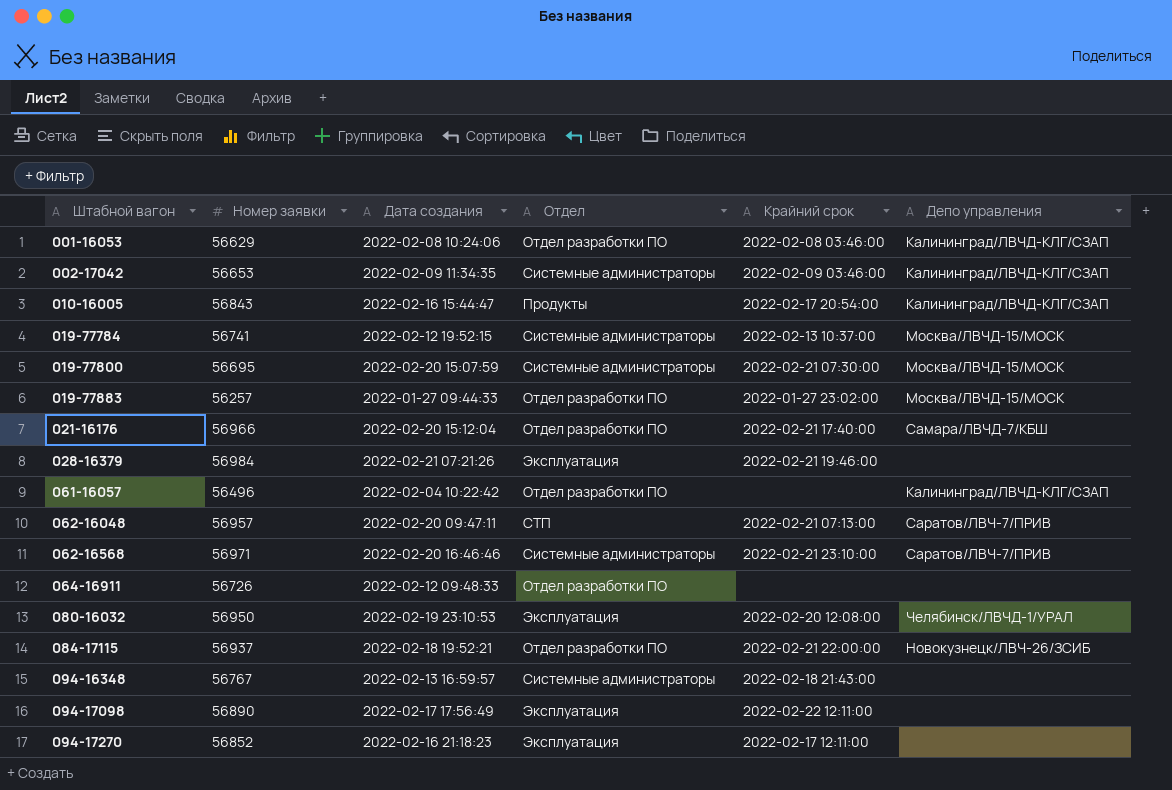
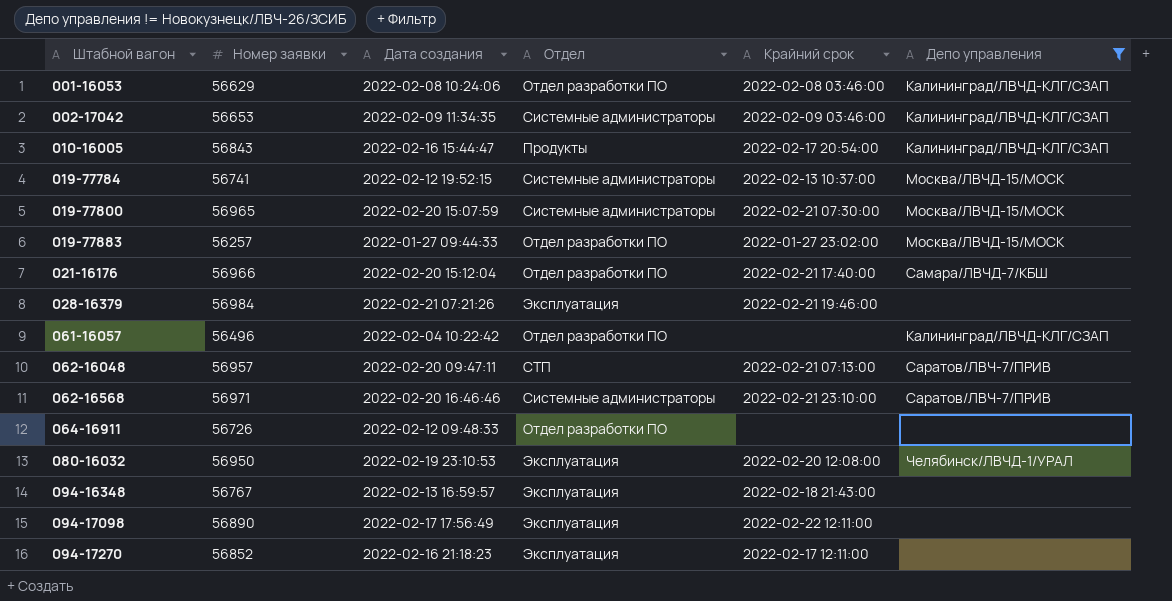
filter: none -> Депо управления != Новокузнецк/ЛВЧ-26/ЗСИБ
019-77800 | Номер заявки: 56695 -> 56965
094-16348 | Отдел: Системные администраторы -> Эксплуатация

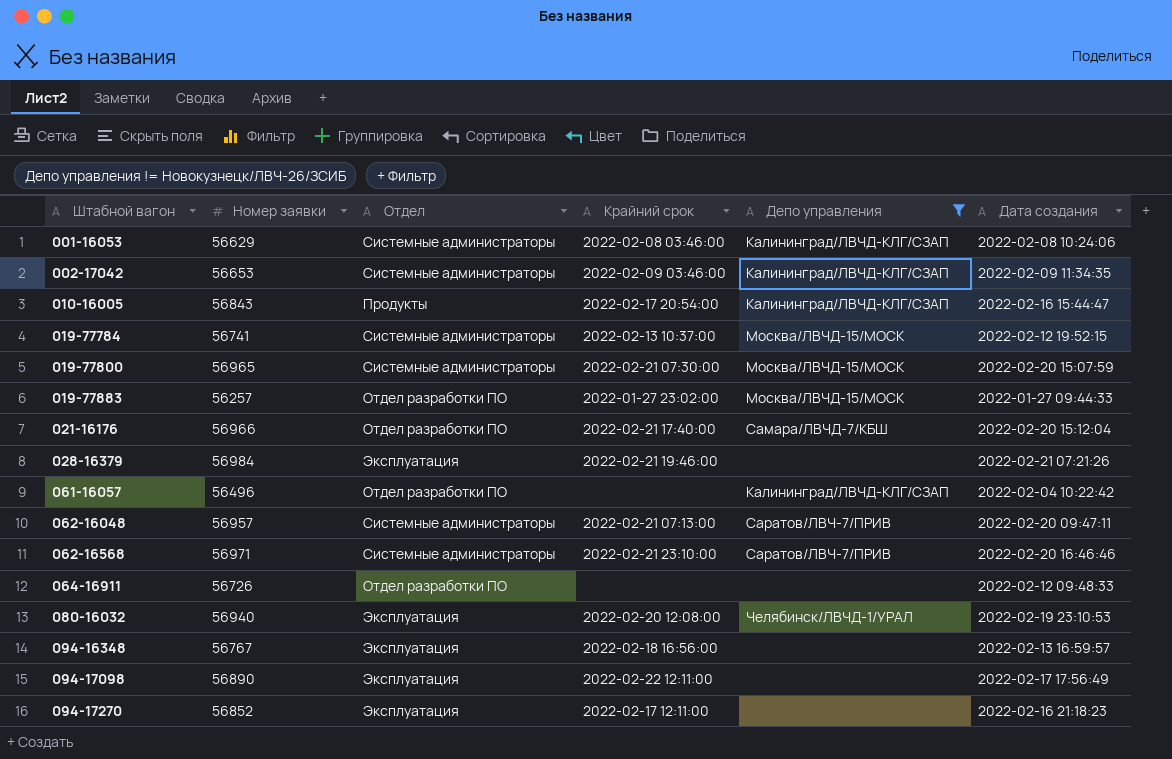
column Дата создания | position: 3 -> 6
001-16053 | Отдел: Отдел разработки ПО -> Системные администраторы
062-16048 | Отдел: СТП -> Системные администраторы
080-16032 | Номер заявки: 56950 -> 56940
094-16348 | Крайний срок: 2022-02-18 21:43:00 -> 2022-02-18 16:56:00

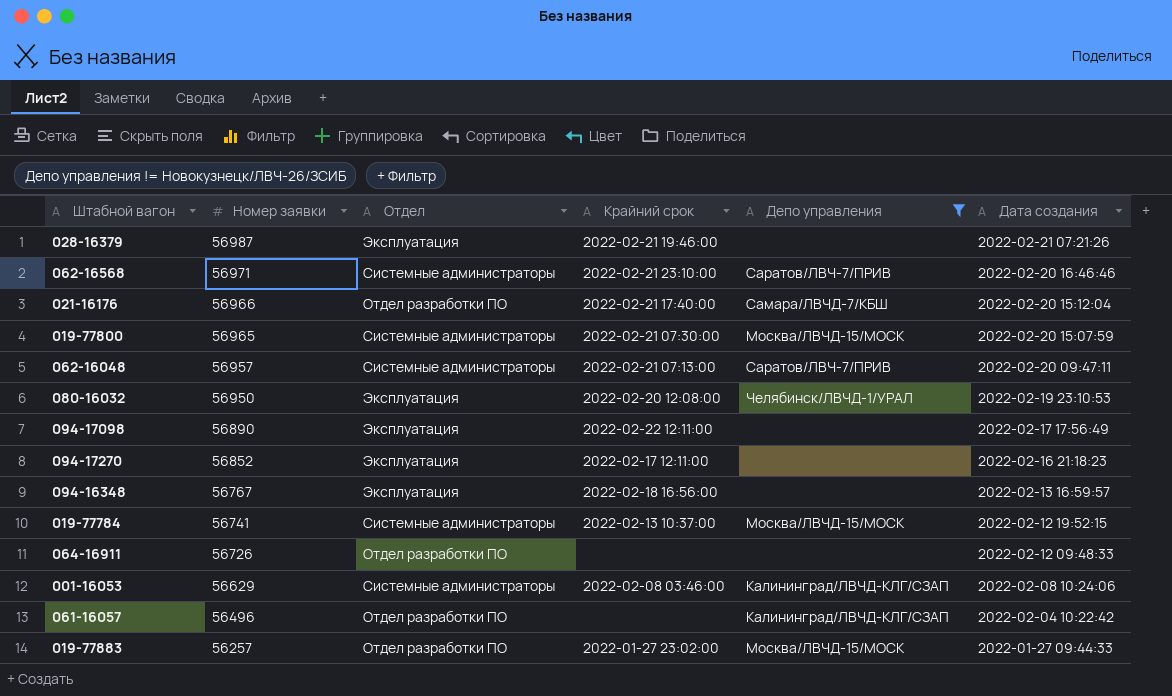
row order: Штабной вагон ascending -> Номер заявки descending
row 002-17042: 56653 | Системные администраторы | 2022-02-09 03:46:00 | Калининград/ЛВЧД-КЛГ/СЗАП | 2022-02-09 11:34:35 -> none
row 010-16005: 56843 | Продукты | 2022-02-17 20:54:00 | Калининград/ЛВЧД-КЛГ/СЗАП | 2022-02-16 15:44:47 -> none
028-16379 | Номер заявки: 56984 -> 56987
080-16032 | Номер заявки: 56940 -> 56950

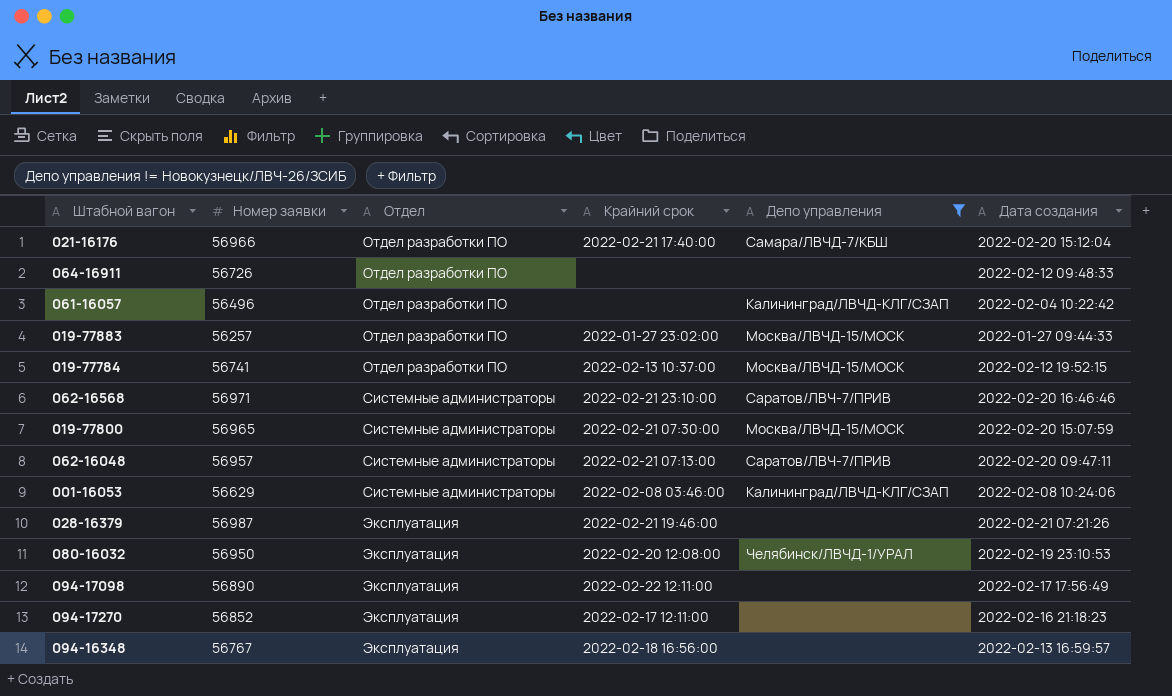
row order: Номер заявки descending -> Отдел ascending
019-77784 | Отдел: Системные администраторы -> Отдел разработки ПО

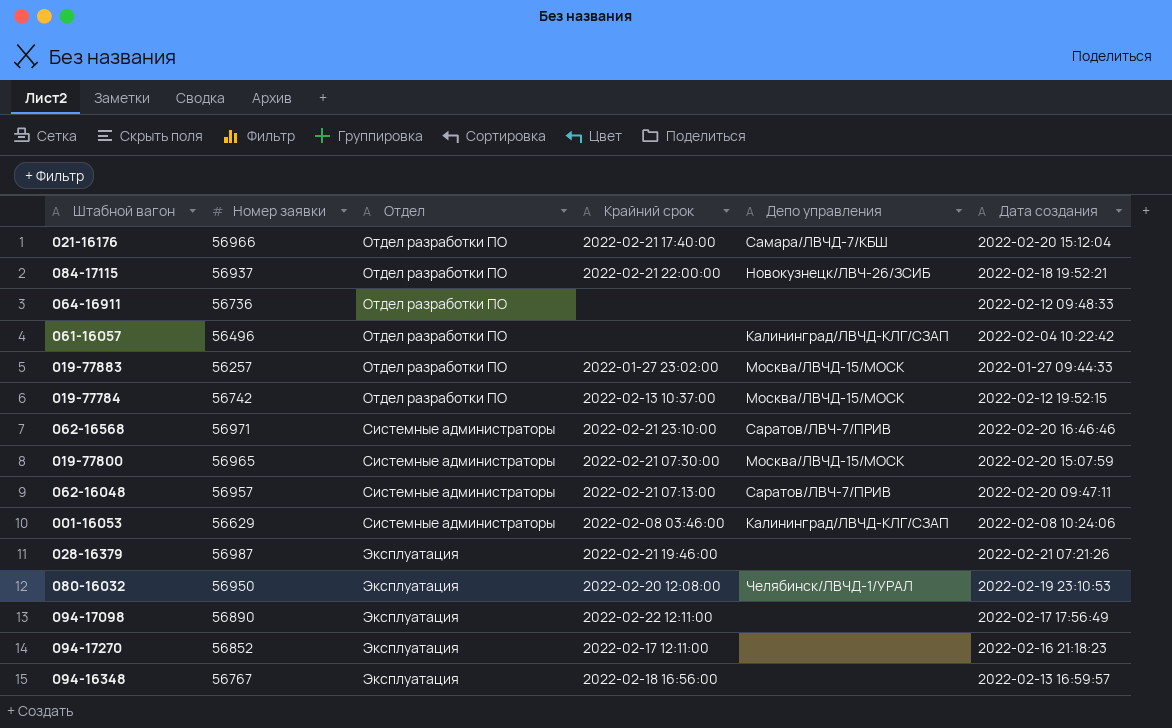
filter: Депо управления != Новокузнецк/ЛВЧ-26/ЗСИБ -> none
064-16911 | Номер заявки: 56726 -> 56736
019-77784 | Номер заявки: 56741 -> 56742

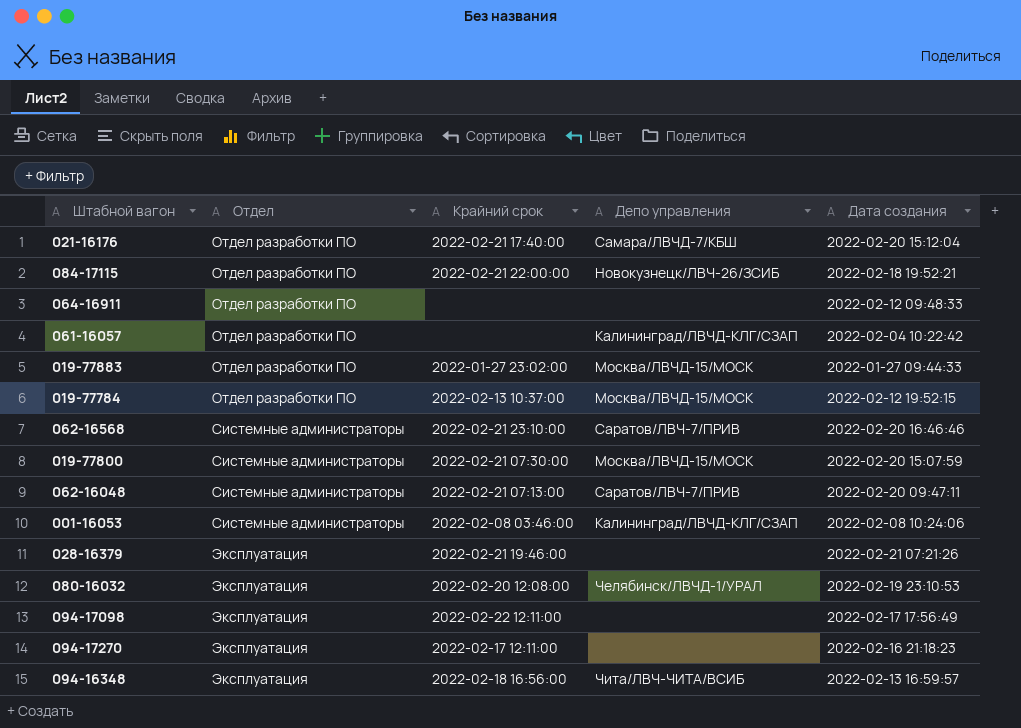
column Номер заявки | position: 2 -> none
094-16348 | Депо управления: none -> Чита/ЛВЧ-ЧИТА/ВСИБ

